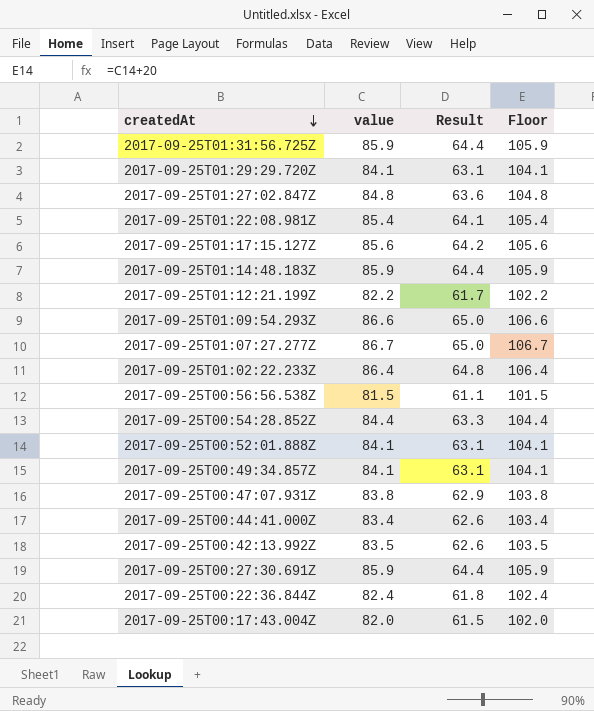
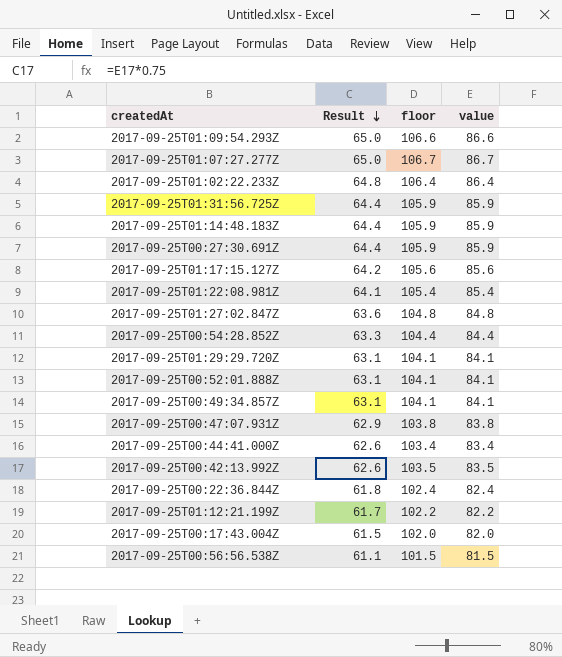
row order: createdAt descending -> Result descending
column name: Floor -> floor
column value | position: 2 -> 4

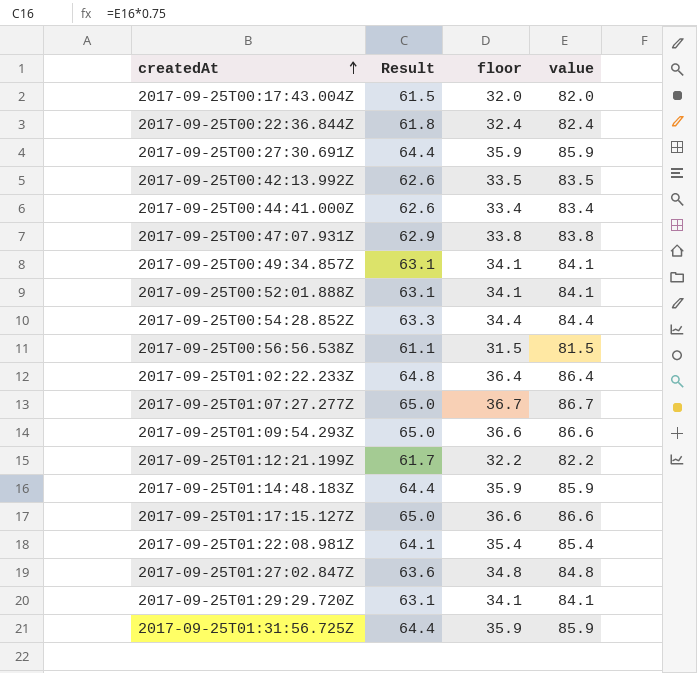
row order: Result descending -> createdAt ascending
column floor | formula: [value] + 20 -> [value] - 50
2017-09-25T01:17:15.127Z | Result: 64.2 -> 65.0
2017-09-25T01:17:15.127Z | value: 85.6 -> 86.6

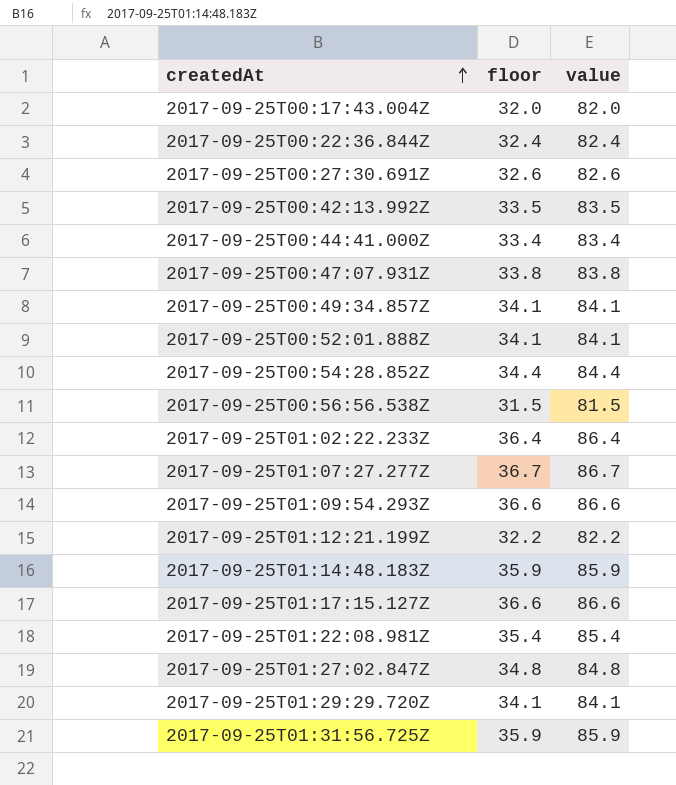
column Result | formula: [value] * 0.75 -> none
2017-09-25T00:27:30.691Z | floor: 35.9 -> 32.6
2017-09-25T00:27:30.691Z | value: 85.9 -> 82.6

